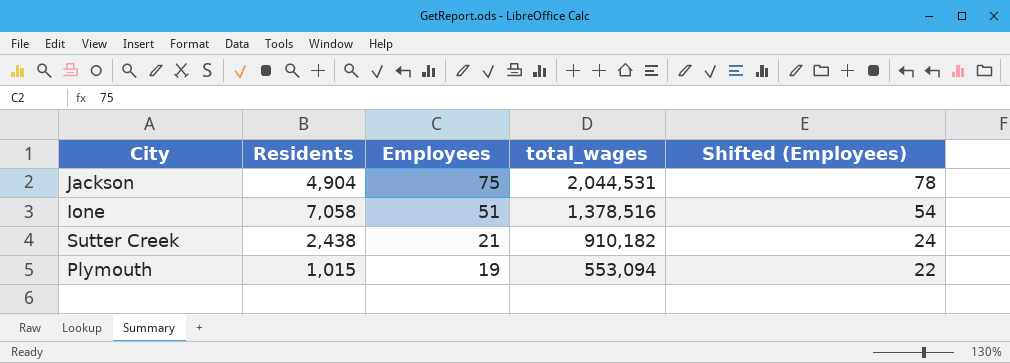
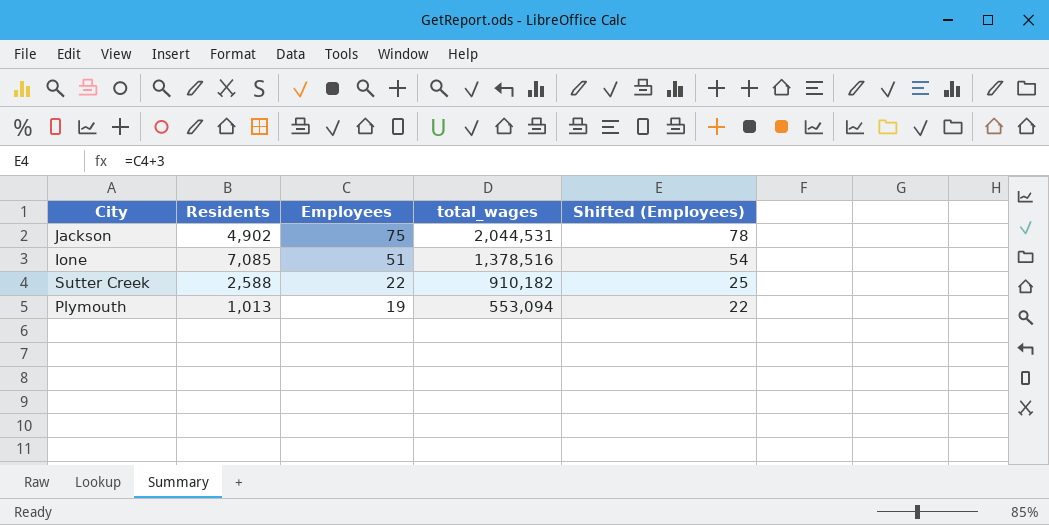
Jackson | Residents: 4,904 -> 4,902
Ione | Residents: 7,058 -> 7,085
Sutter Creek | Residents: 2,438 -> 2,588
Sutter Creek | Employees: 21 -> 22
Sutter Creek | Shifted (Employees): 24 -> 25
Plymouth | Residents: 1,015 -> 1,013

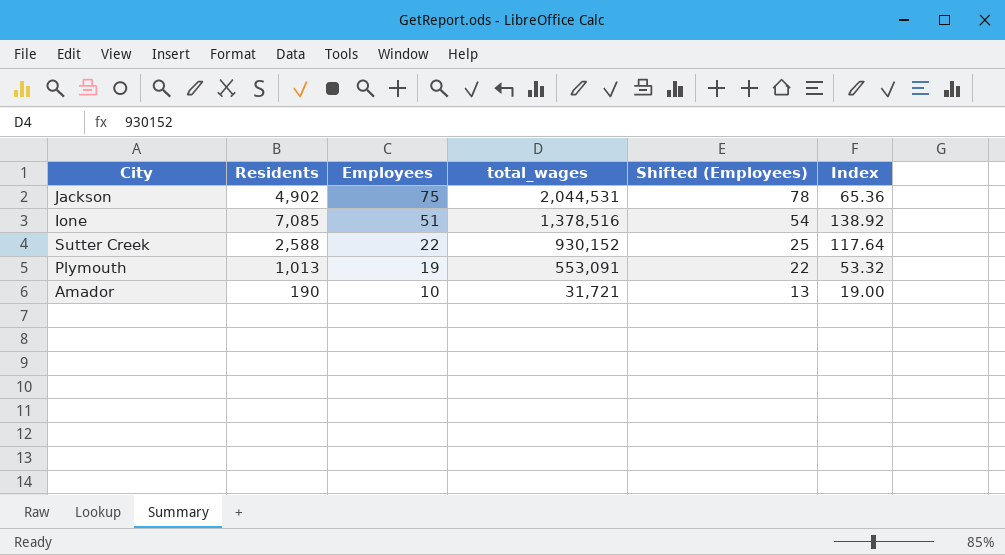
column Index | formula: none -> [Residents] / [Employees]
Sutter Creek | total_wages: 910,182 -> 930,152
Plymouth | total_wages: 553,094 -> 553,091
row Amador: none -> 190 | 10 | 31,721 | 13 | 19.00

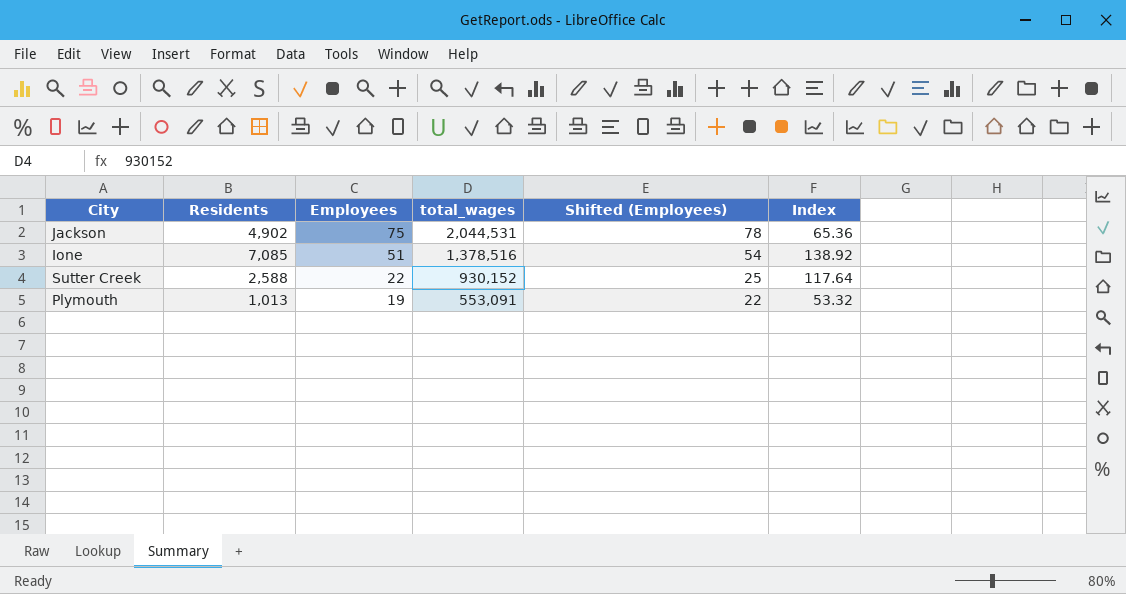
row Amador: 190 | 10 | 31,721 | 13 | 19.00 -> none

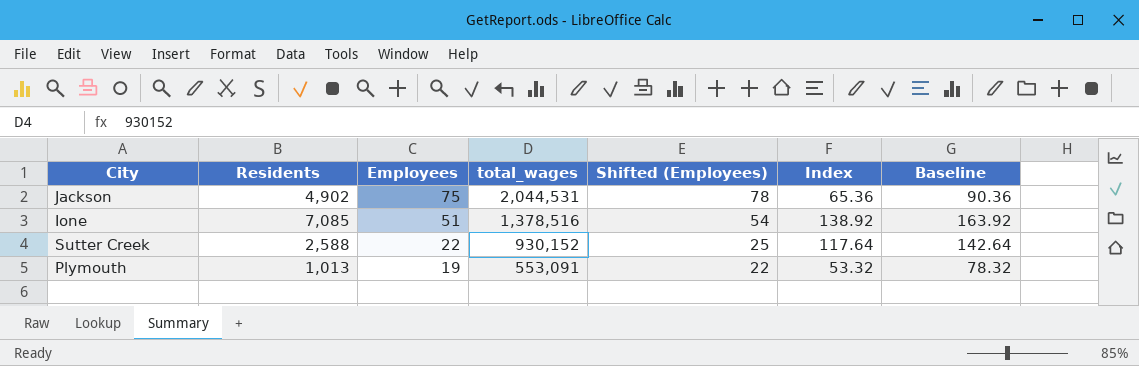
column Baseline | formula: none -> [Index] + 25

